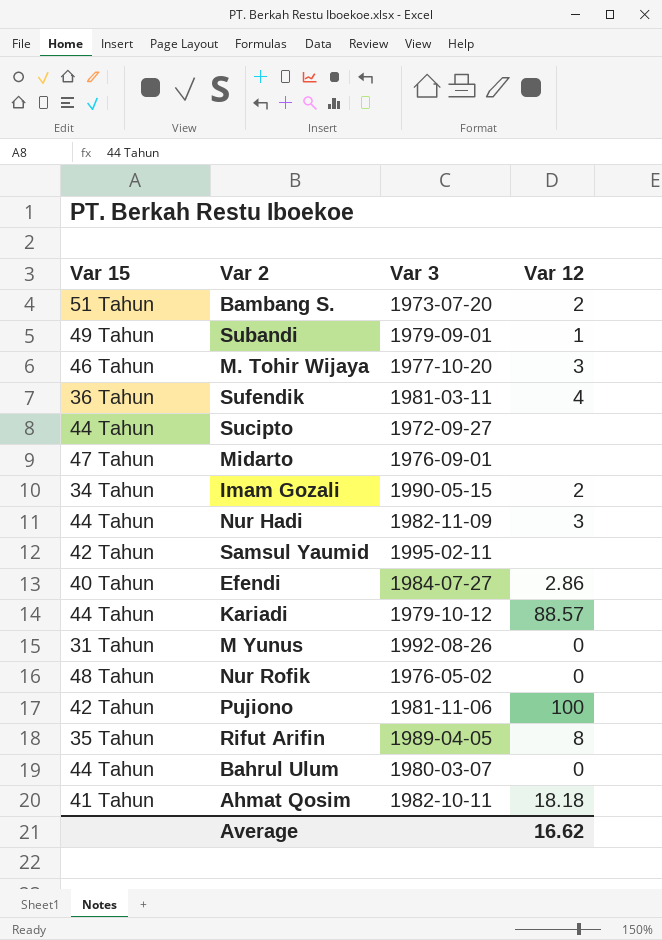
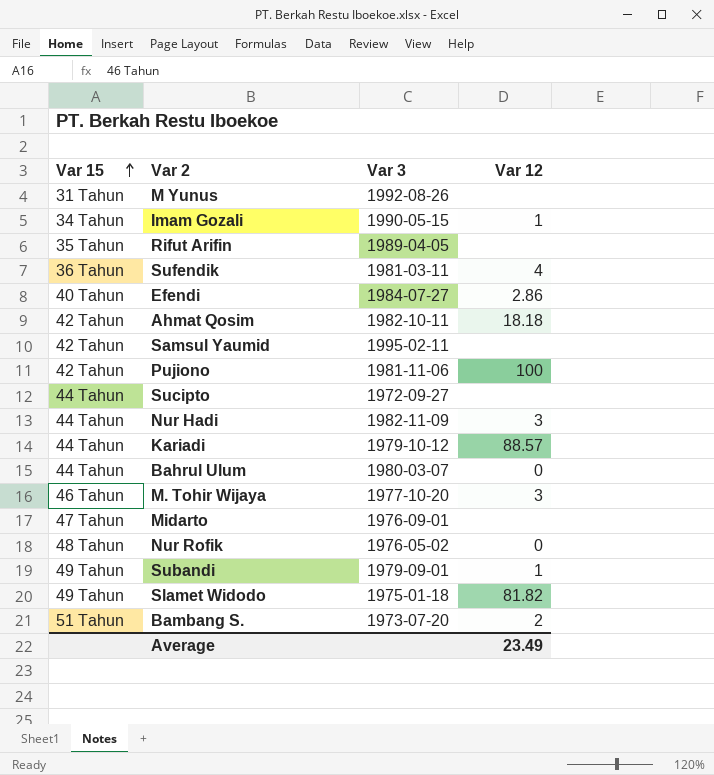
row order: none -> Var 15 ascending
M Yunus | Var 12: 0 -> none
Imam Gozali | Var 12: 2 -> 1
Rifut Arifin | Var 12: 8 -> none
Ahmat Qosim | Var 15: 41 Tahun -> 42 Tahun
row Slamet Widodo: none -> 49 Tahun | 1975-01-18 | 81.82
Average | Var 12: 16.62 -> 23.49

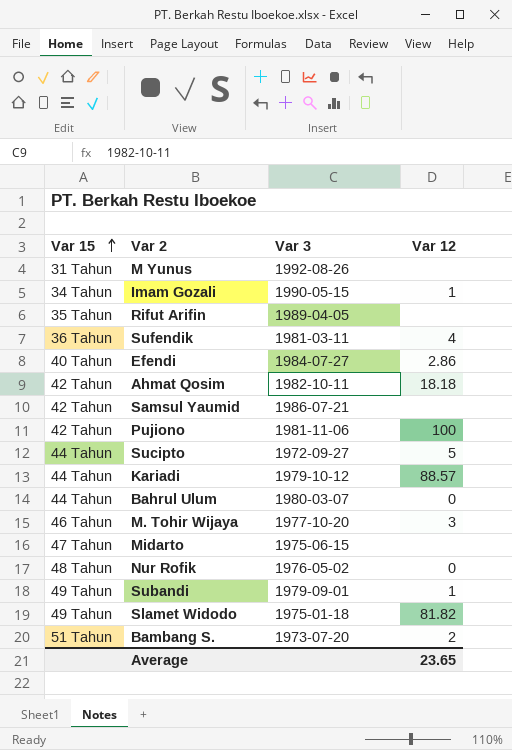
row Nur Hadi: 44 Tahun | 1982-11-09 | 3 -> none
Samsul Yaumid | Var 3: 1995-02-11 -> 1986-07-21
Sucipto | Var 12: none -> 5
Midarto | Var 3: 1976-09-01 -> 1975-06-15
Average | Var 12: 23.49 -> 23.65

